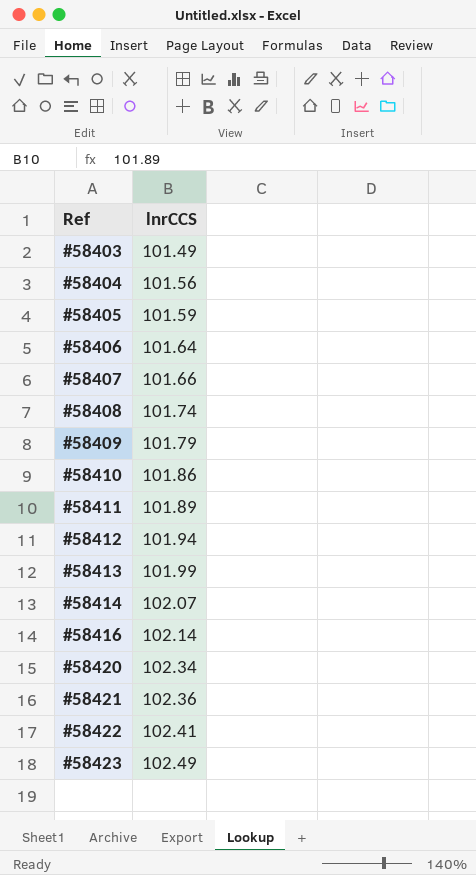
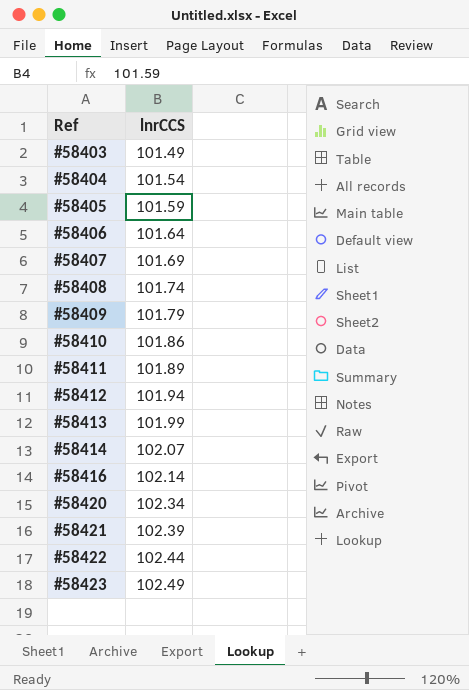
#58404 | lnrCCS: 101.56 -> 101.54
#58407 | lnrCCS: 101.66 -> 101.69
#58421 | lnrCCS: 102.36 -> 102.39
#58422 | lnrCCS: 102.41 -> 102.44

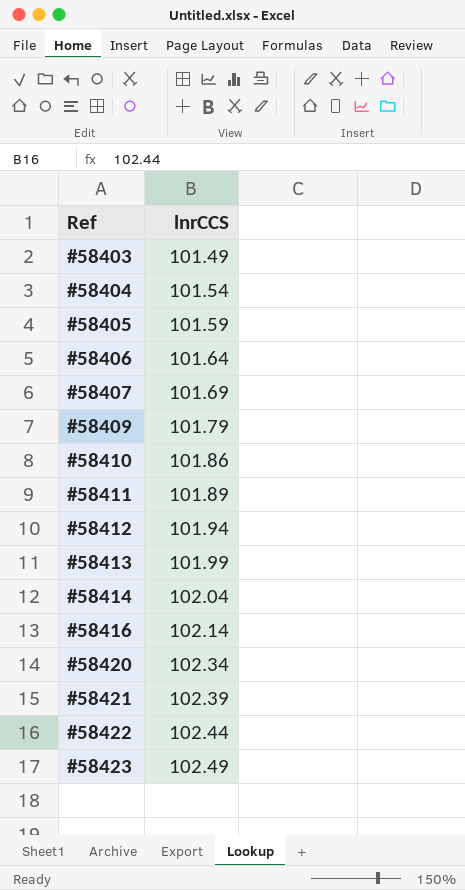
row #58408: 101.74 -> none
#58414 | lnrCCS: 102.07 -> 102.04

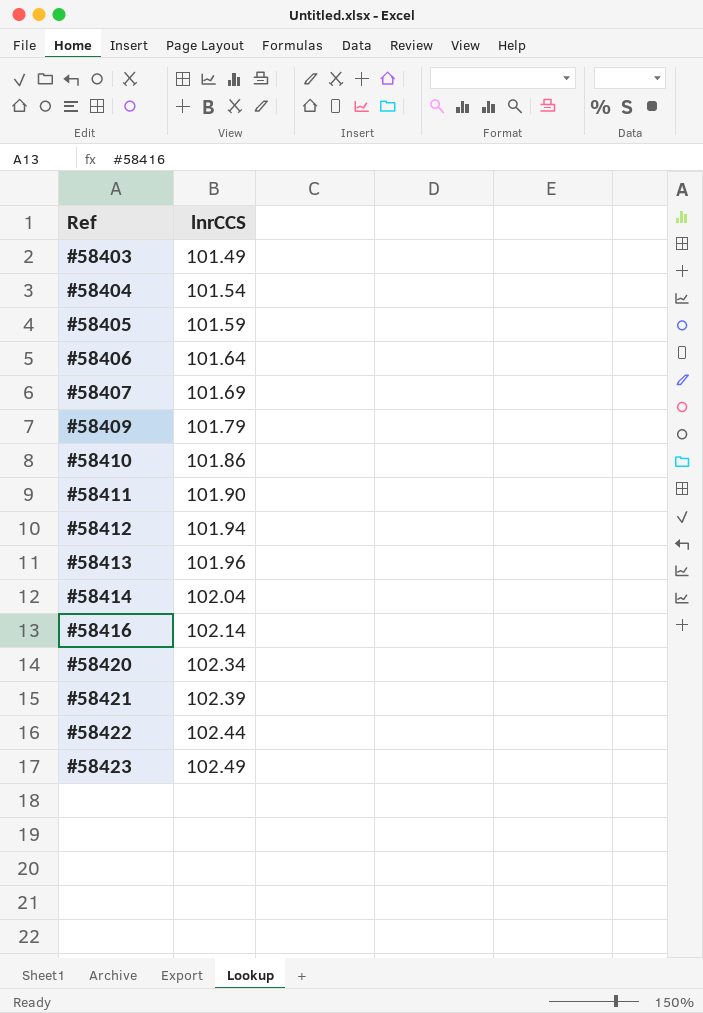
#58411 | lnrCCS: 101.89 -> 101.90
#58413 | lnrCCS: 101.99 -> 101.96

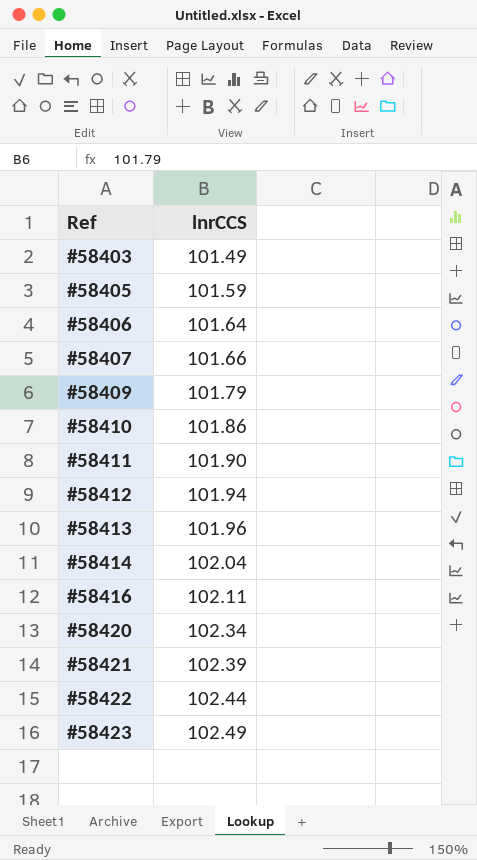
row #58404: 101.54 -> none
#58407 | lnrCCS: 101.69 -> 101.66
#58416 | lnrCCS: 102.14 -> 102.11

